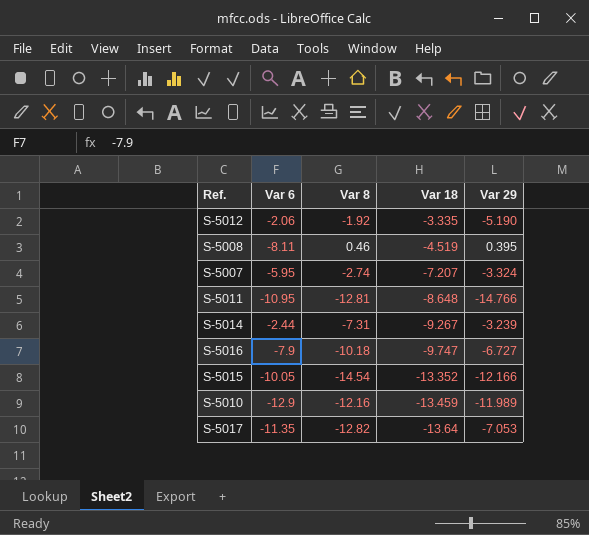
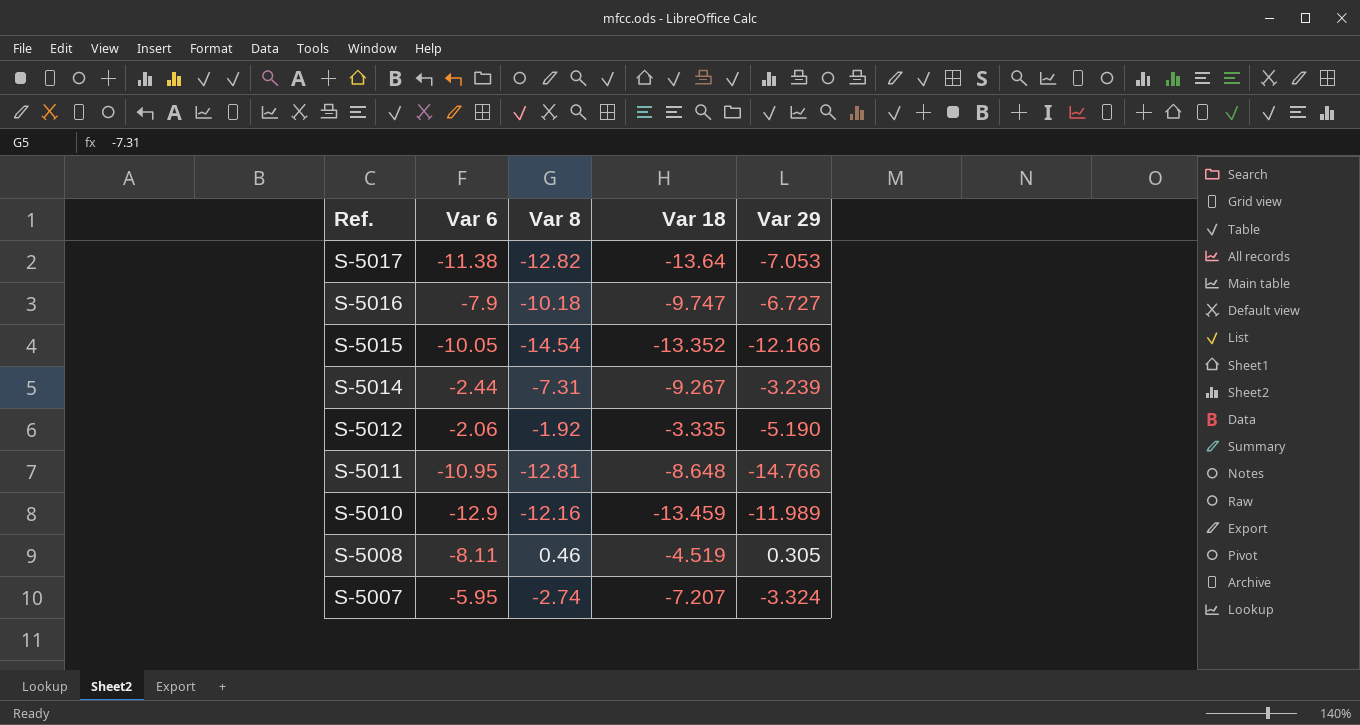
row order: Var 18 descending -> Ref. descending
S-5017 | Var 6: -11.35 -> -11.38
S-5008 | Var 29: 0.395 -> 0.305

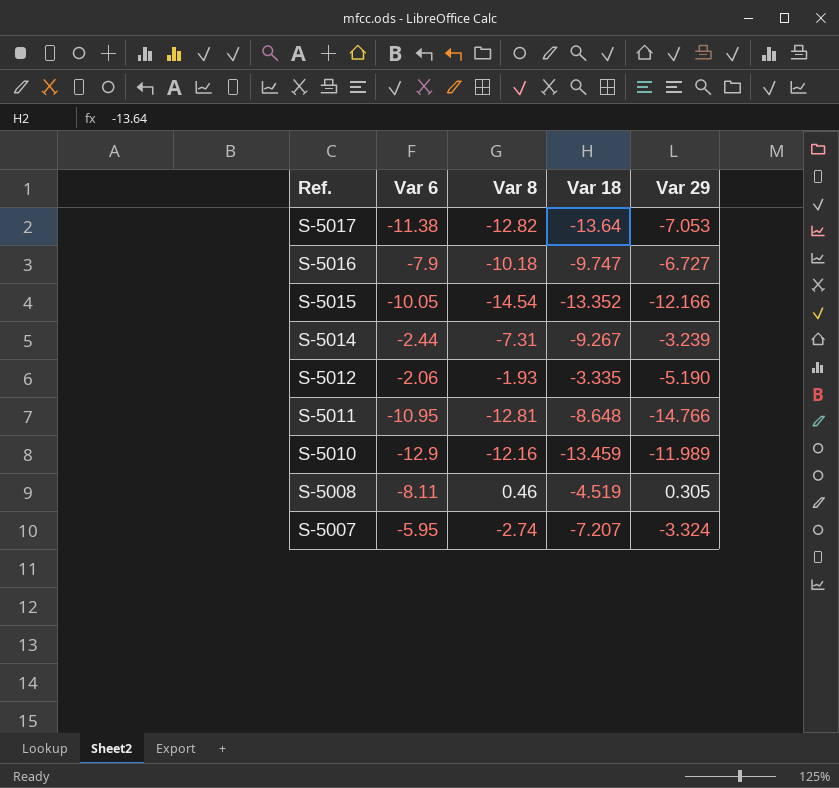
S-5012 | Var 8: -1.92 -> -1.93

